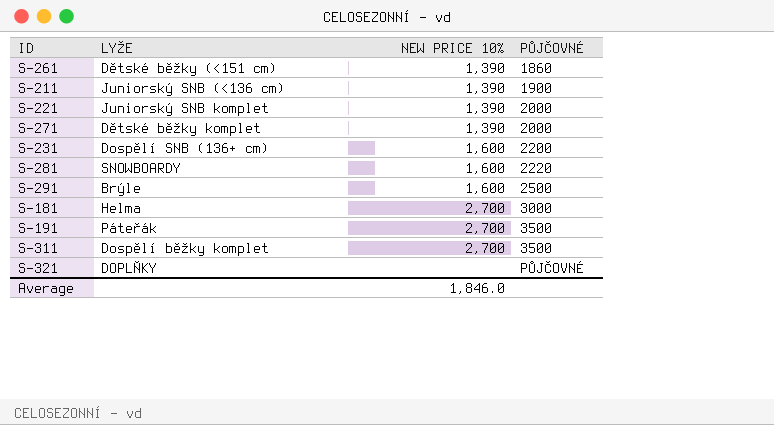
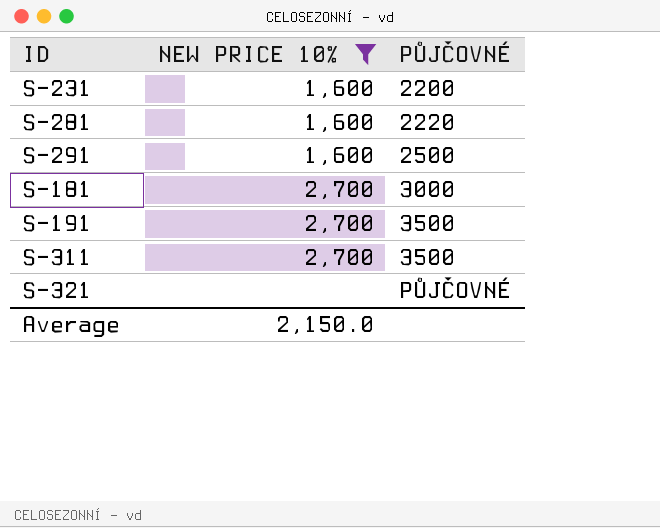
filter: none -> NEW PRICE 10% != 1,390
column LYŽE | position: 2 -> none
Average | NEW PRICE 10%: 1,846.0 -> 2,150.0

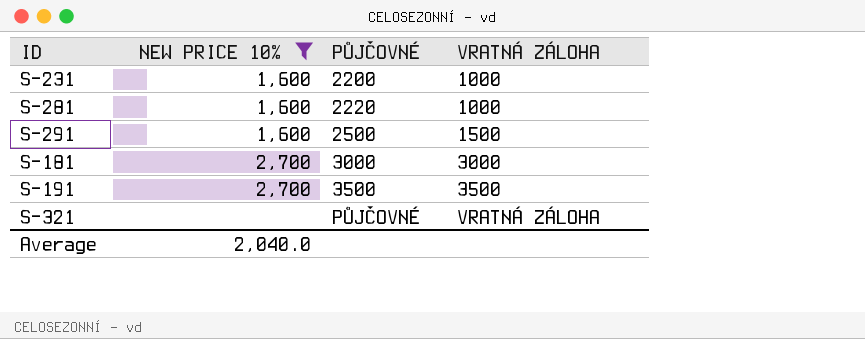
column VRATNÁ ZÁLOHA | position: none -> 4
row S-311: 2,700 | 3500 -> none
Average | NEW PRICE 10%: 2,150.0 -> 2,040.0

